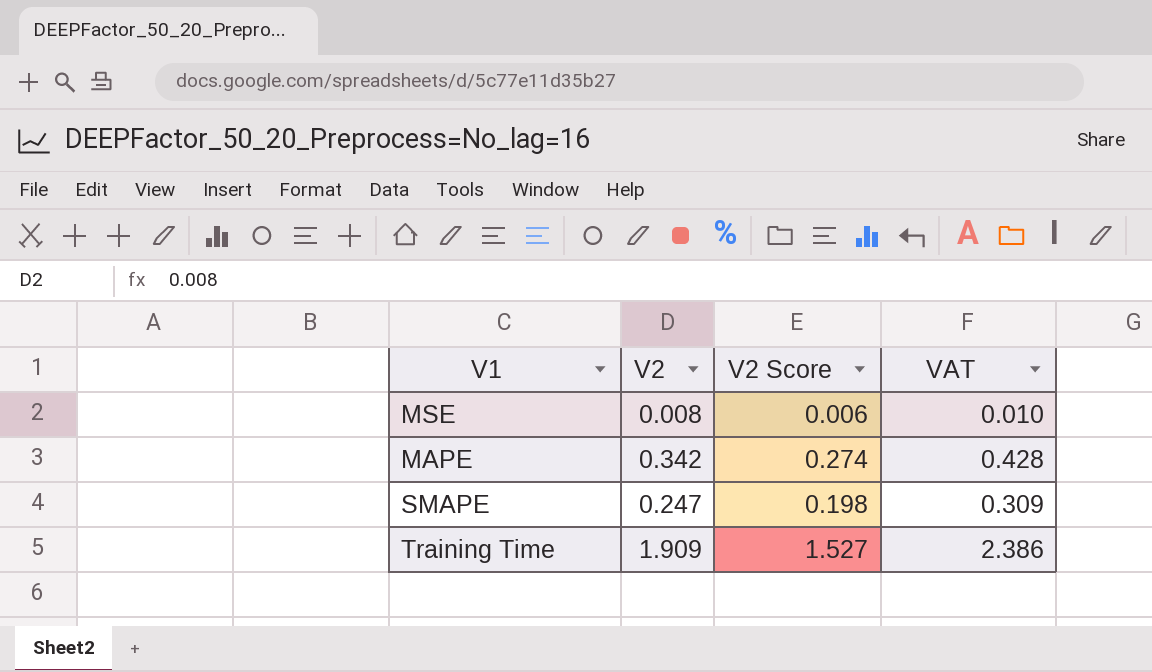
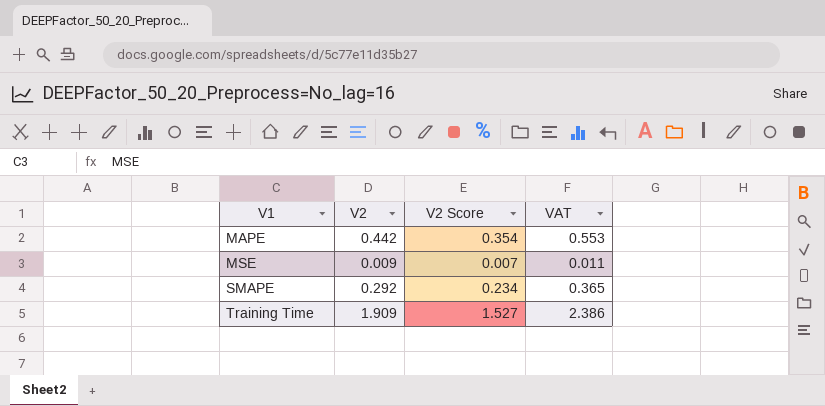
row order: none -> V1 ascending
MAPE | V2: 0.342 -> 0.442
MAPE | V2 Score: 0.274 -> 0.354
MAPE | VAT: 0.428 -> 0.553
MSE | V2: 0.008 -> 0.009
MSE | V2 Score: 0.006 -> 0.007
MSE | VAT: 0.010 -> 0.011
SMAPE | V2: 0.247 -> 0.292
SMAPE | V2 Score: 0.198 -> 0.234
SMAPE | VAT: 0.309 -> 0.365

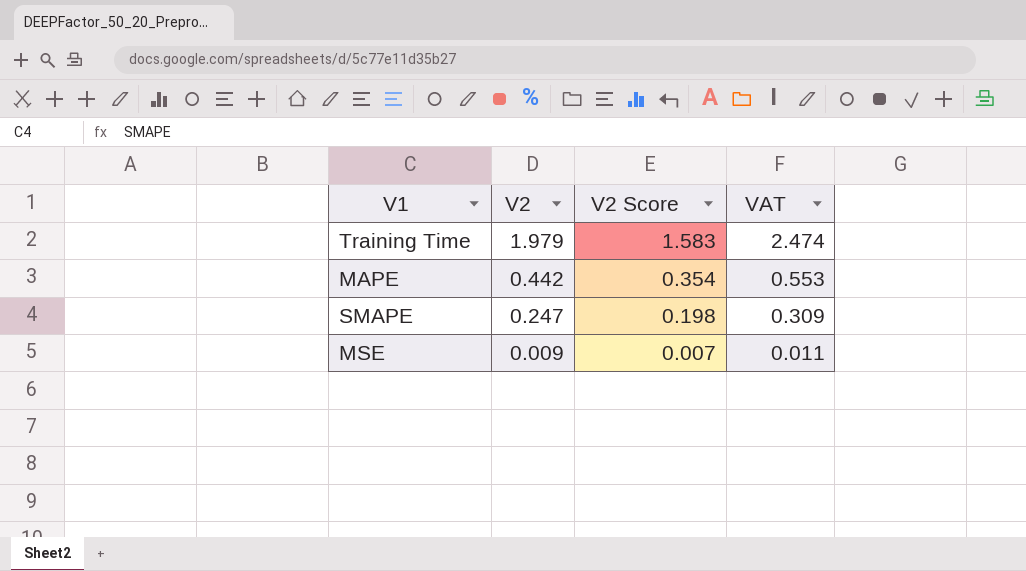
row order: V1 ascending -> V2 descending
Training Time | V2: 1.909 -> 1.979
Training Time | V2 Score: 1.527 -> 1.583
Training Time | VAT: 2.386 -> 2.474
SMAPE | V2: 0.292 -> 0.247
SMAPE | V2 Score: 0.234 -> 0.198
SMAPE | VAT: 0.365 -> 0.309

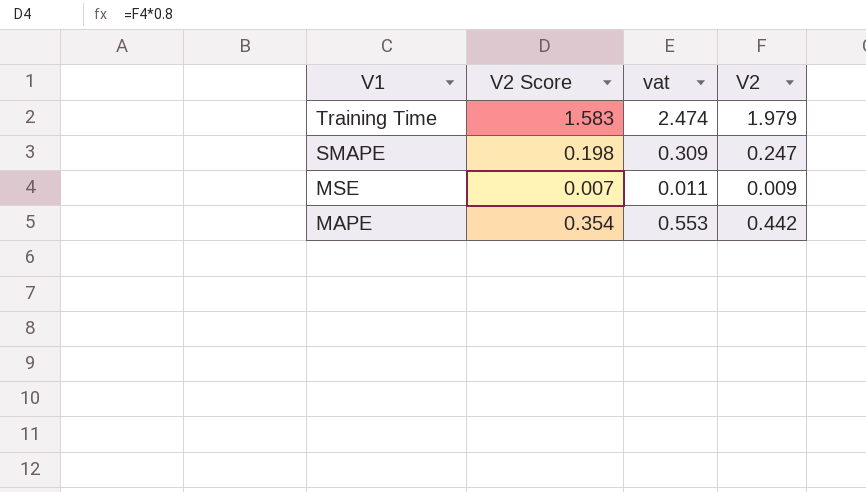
row order: V2 descending -> V1 descending
column name: VAT -> vat
column V2 | position: 2 -> 4

